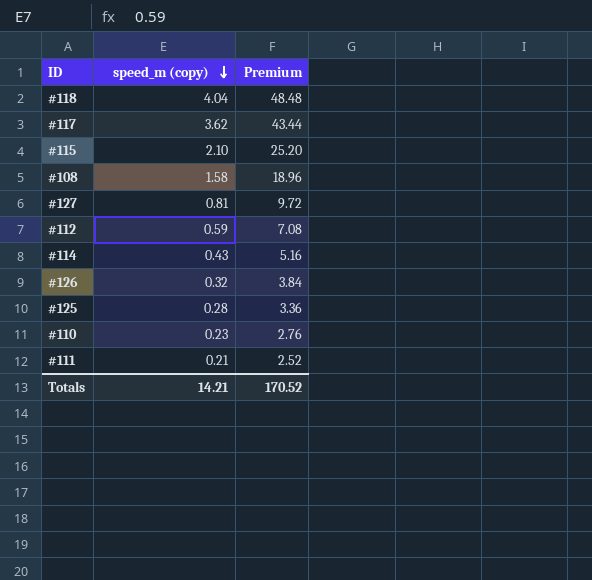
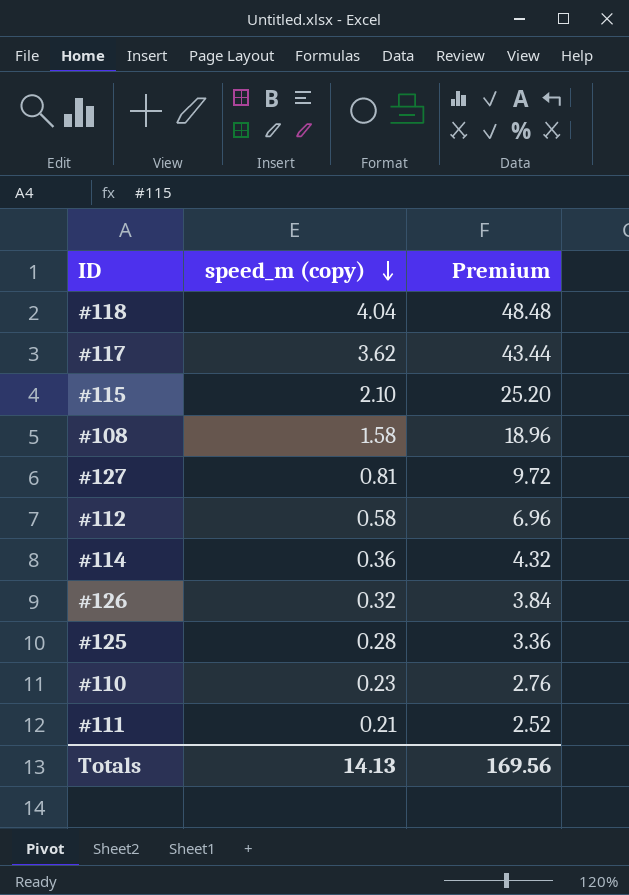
#112 | speed_m (copy): 0.59 -> 0.58
#112 | Premium: 7.08 -> 6.96
#114 | speed_m (copy): 0.43 -> 0.36
#114 | Premium: 5.16 -> 4.32
Totals | speed_m (copy): 14.21 -> 14.13
Totals | Premium: 170.52 -> 169.56

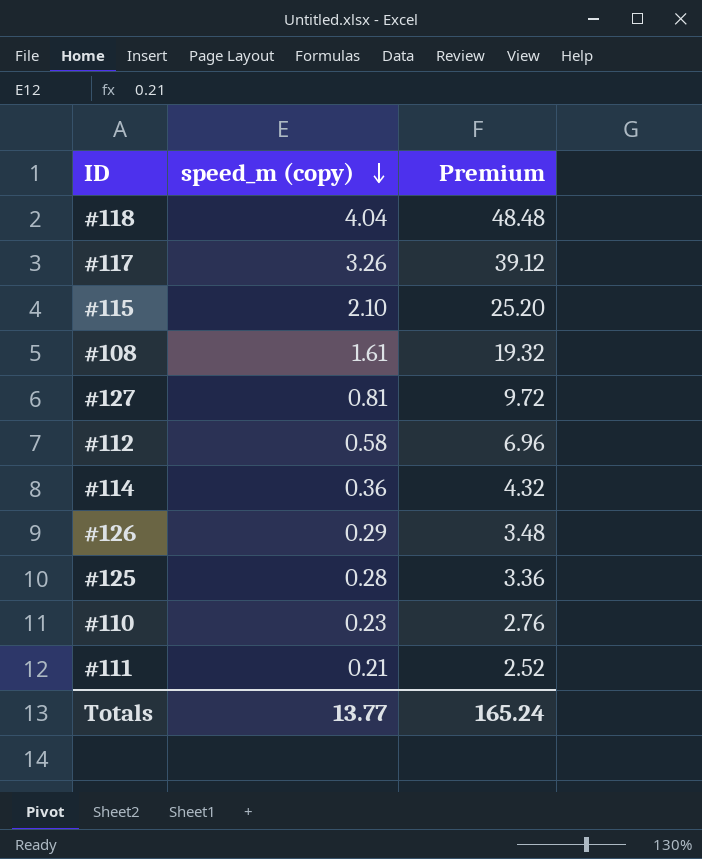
#117 | speed_m (copy): 3.62 -> 3.26
#117 | Premium: 43.44 -> 39.12
#108 | speed_m (copy): 1.58 -> 1.61
#108 | Premium: 18.96 -> 19.32
#126 | speed_m (copy): 0.32 -> 0.29
#126 | Premium: 3.84 -> 3.48
Totals | speed_m (copy): 14.13 -> 13.77
Totals | Premium: 169.56 -> 165.24

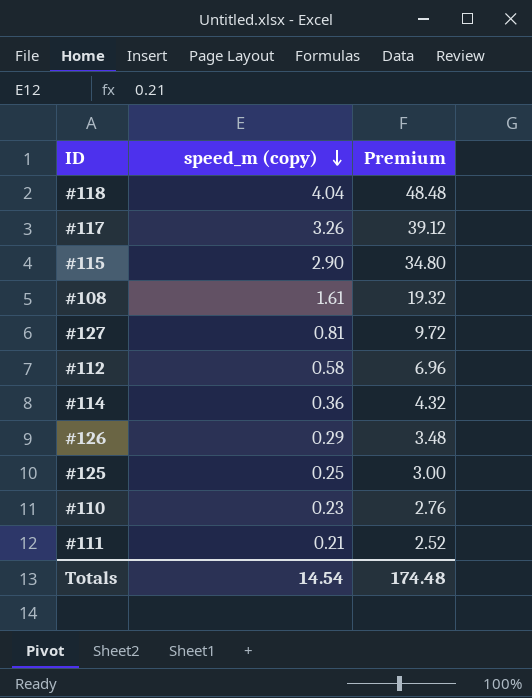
#115 | speed_m (copy): 2.10 -> 2.90
#115 | Premium: 25.20 -> 34.80
#125 | speed_m (copy): 0.28 -> 0.25
#125 | Premium: 3.36 -> 3.00
Totals | speed_m (copy): 13.77 -> 14.54
Totals | Premium: 165.24 -> 174.48

